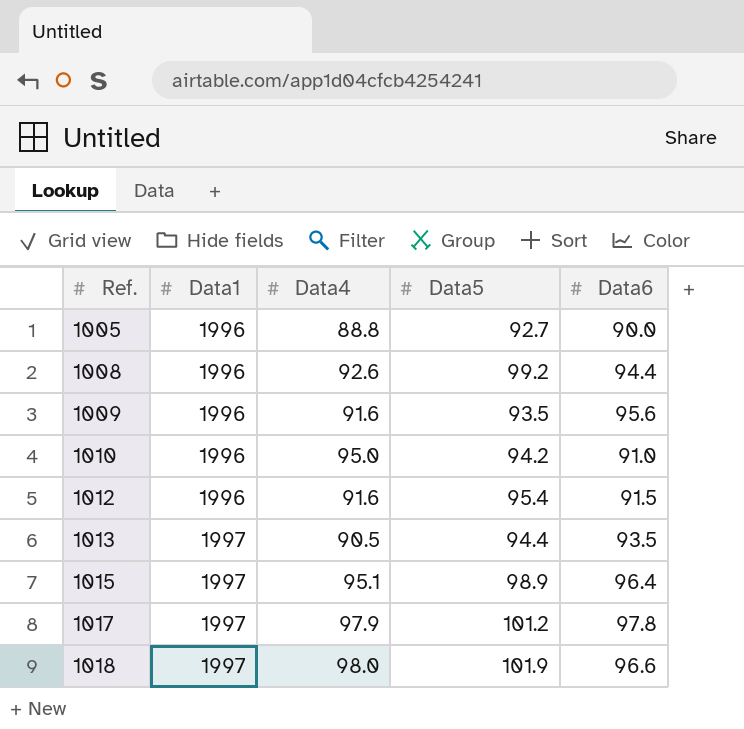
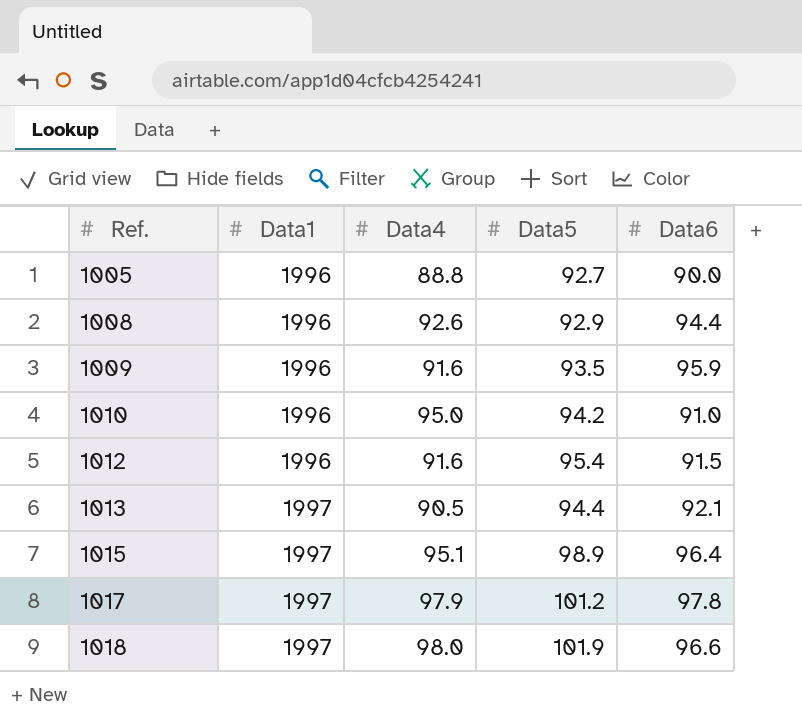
1008 | Data5: 99.2 -> 92.9
1009 | Data6: 95.6 -> 95.9
1013 | Data6: 93.5 -> 92.1

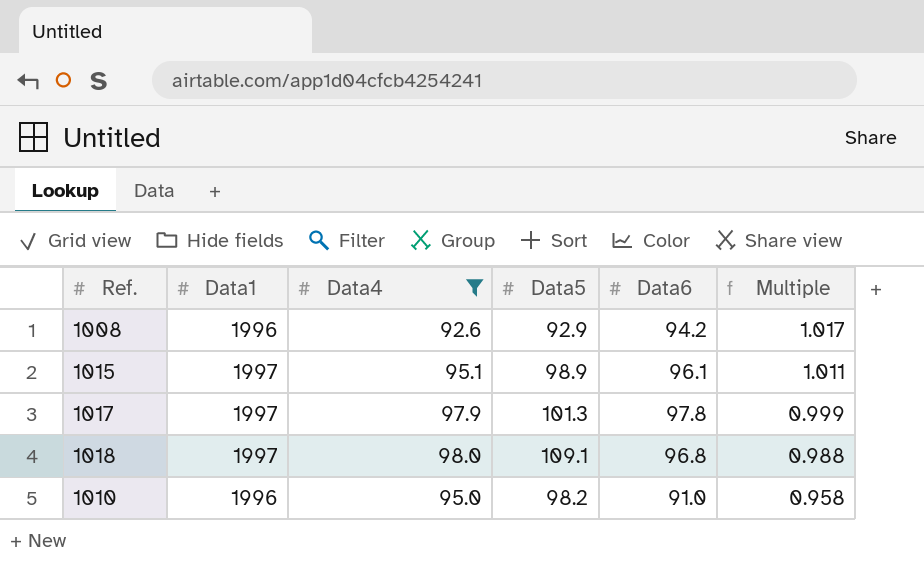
filter: none -> Data4 >= 92.6
row order: Ref. ascending -> Multiple descending
column Multiple | formula: none -> [Data6] / [Data4]
1008 | Data6: 94.4 -> 94.2
1015 | Data6: 96.4 -> 96.1
1017 | Data5: 101.2 -> 101.3
1018 | Data5: 101.9 -> 109.1
1018 | Data6: 96.6 -> 96.8
1010 | Data5: 94.2 -> 98.2

